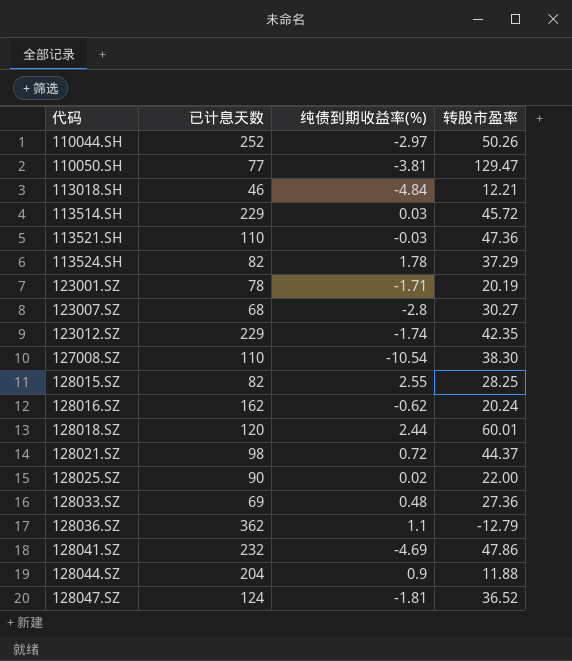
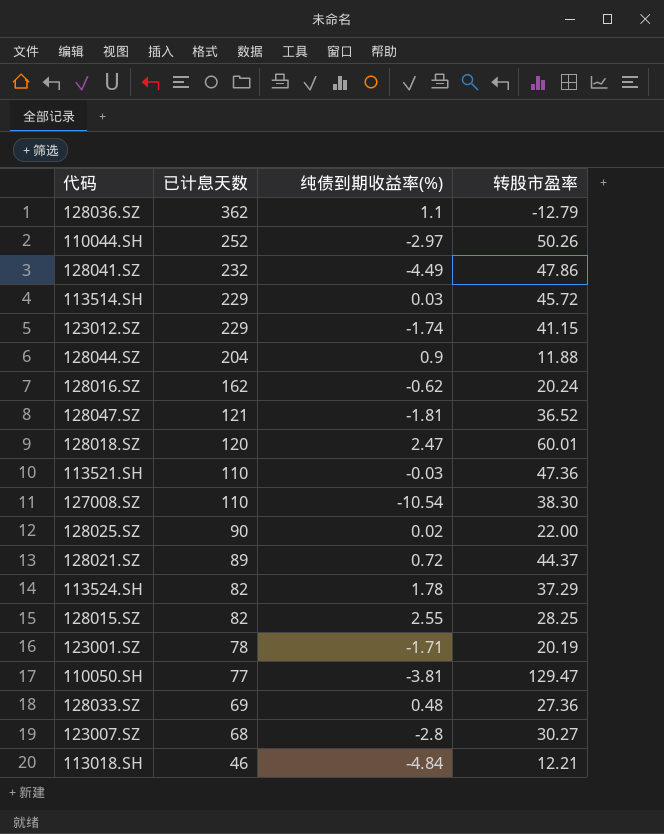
row order: 代码 ascending -> 已计息天数 descending
128041.SZ | 纯债到期收益率(%): -4.69 -> -4.49
123012.SZ | 转股市盈率: 42.35 -> 41.15
128047.SZ | 已计息天数: 124 -> 121
128018.SZ | 纯债到期收益率(%): 2.44 -> 2.47
128021.SZ | 已计息天数: 98 -> 89

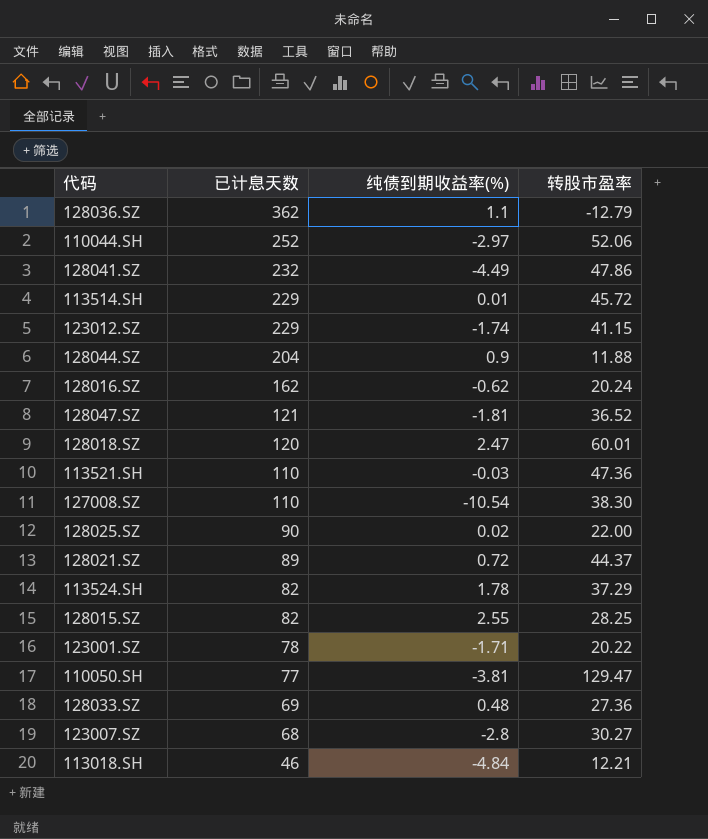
110044.SH | 转股市盈率: 50.26 -> 52.06
113514.SH | 纯债到期收益率(%): 0.03 -> 0.01
123001.SZ | 转股市盈率: 20.19 -> 20.22

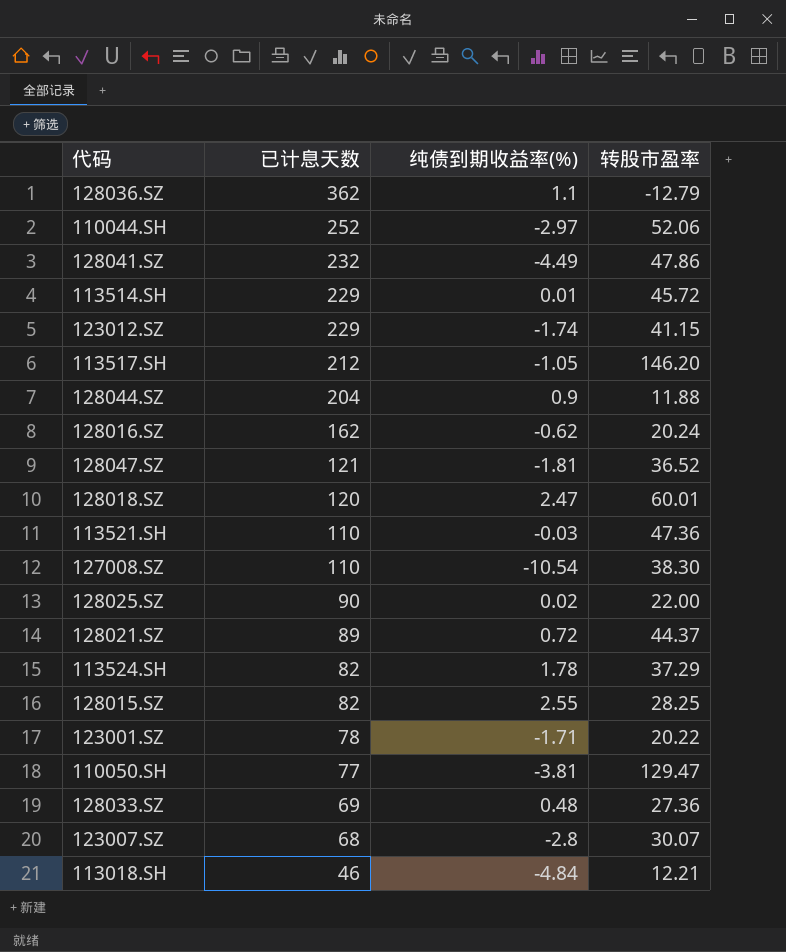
row 113517.SH: none -> 212 | -1.05 | 146.20
123007.SZ | 转股市盈率: 30.27 -> 30.07

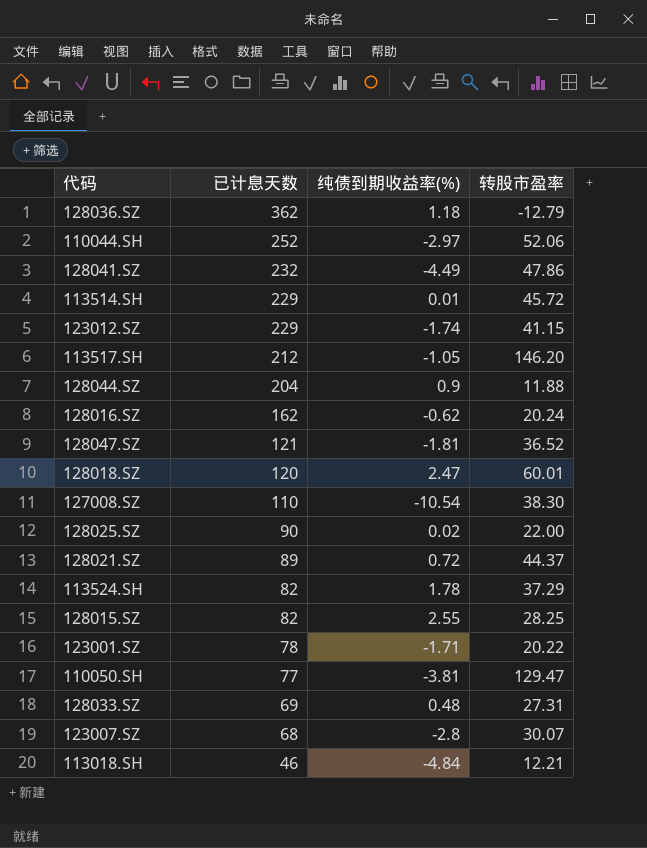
row 113521.SH: 110 | -0.03 | 47.36 -> none
128036.SZ | 纯债到期收益率(%): 1.1 -> 1.18
128033.SZ | 转股市盈率: 27.36 -> 27.31

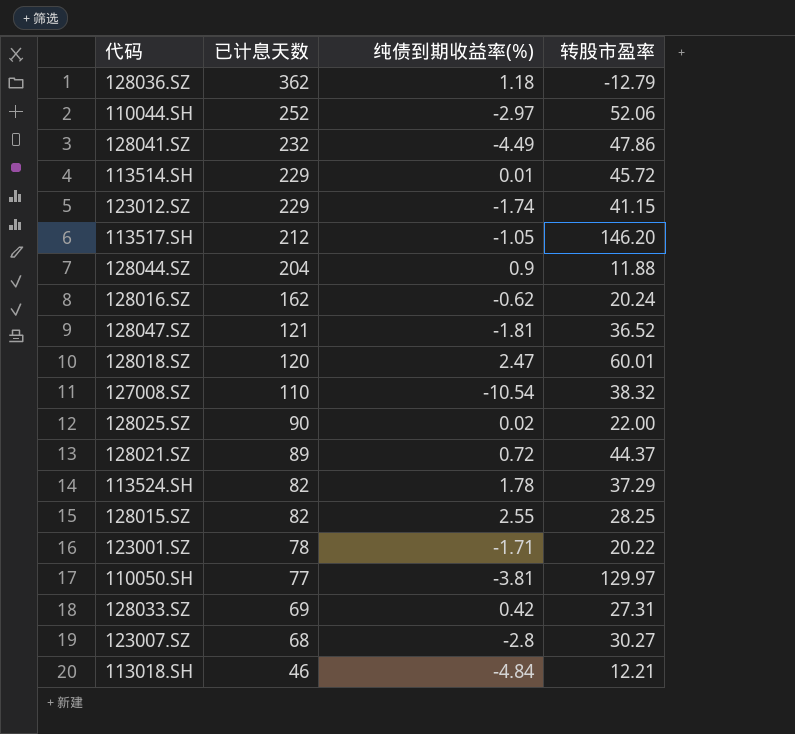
127008.SZ | 转股市盈率: 38.30 -> 38.32
110050.SH | 转股市盈率: 129.47 -> 129.97
128033.SZ | 纯债到期收益率(%): 0.48 -> 0.42
123007.SZ | 转股市盈率: 30.07 -> 30.27

